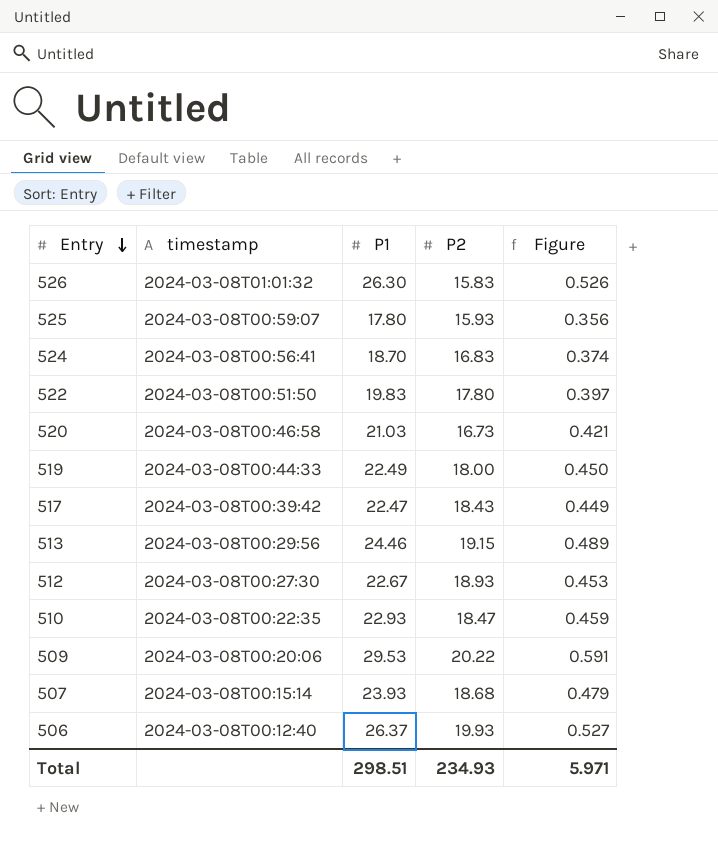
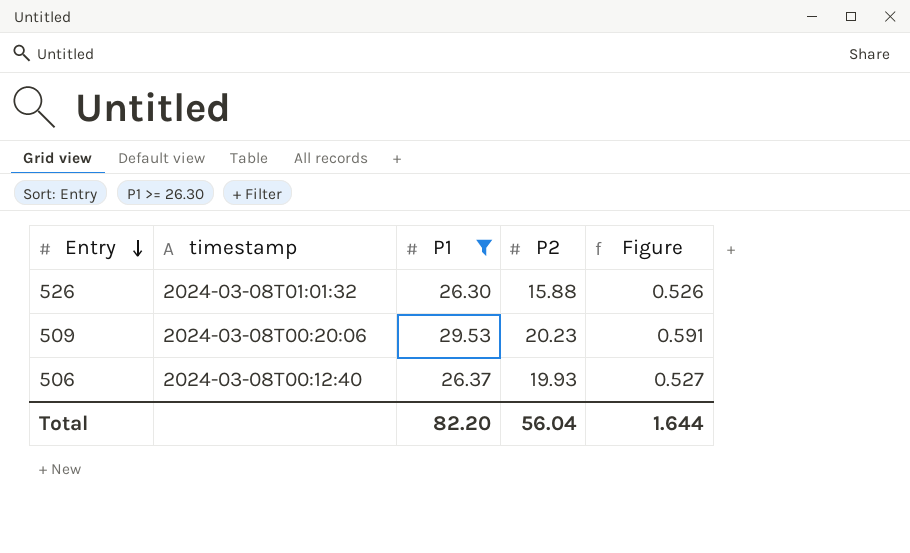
filter: none -> P1 >= 26.30
526 | P2: 15.83 -> 15.88
509 | P2: 20.22 -> 20.23
Total | P1: 298.51 -> 82.20
Total | P2: 234.93 -> 56.04
Total | Figure: 5.971 -> 1.644

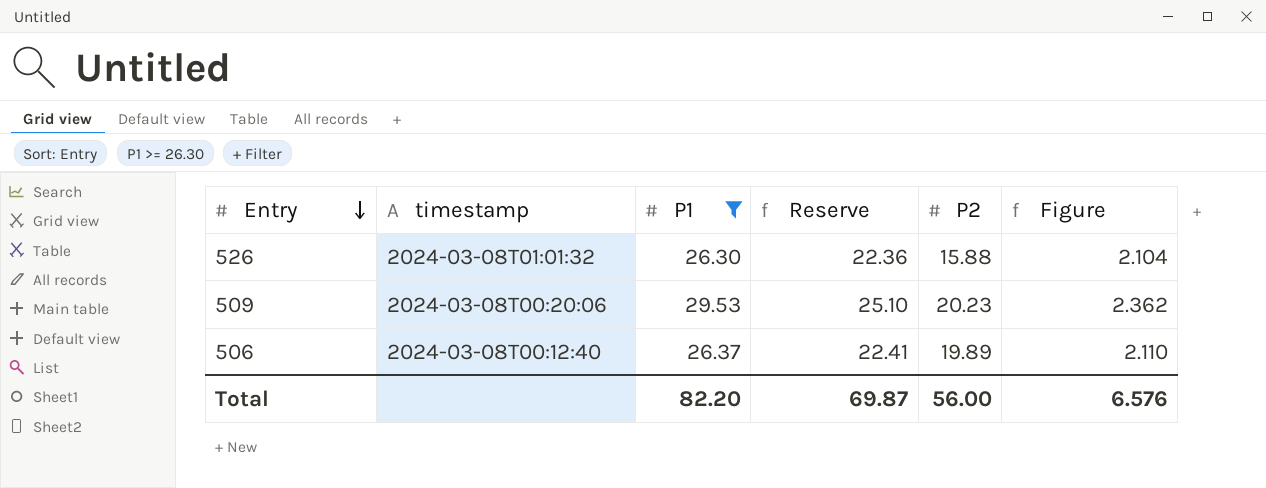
column Reserve | formula: none -> [P1] * 0.85
column Figure | formula: [P1] * 0.02 -> [P1] * 0.08
506 | P2: 19.93 -> 19.89
Total | P2: 56.04 -> 56.00
Total | Figure: 1.644 -> 6.576

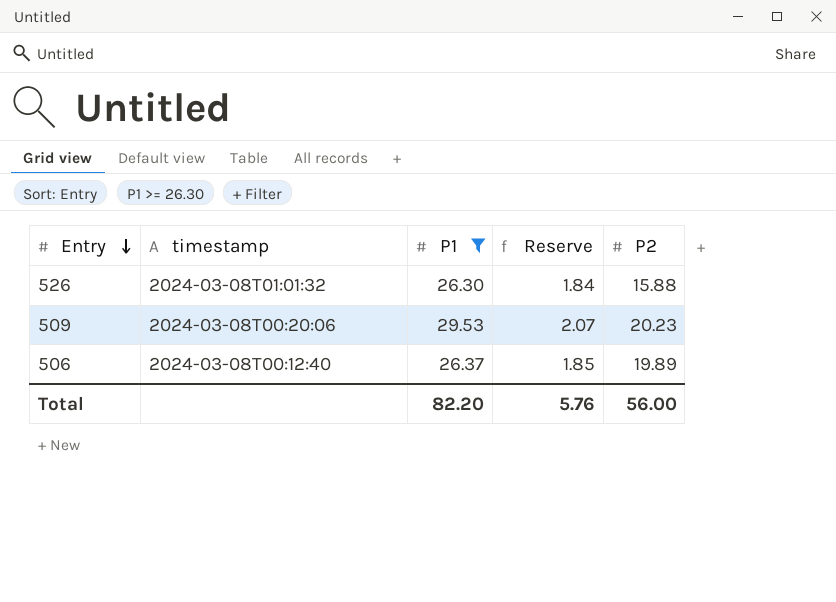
column Figure | formula: [P1] * 0.08 -> none
column Reserve | formula: [P1] * 0.85 -> [P1] * 0.07
Total | Reserve: 69.87 -> 5.76

